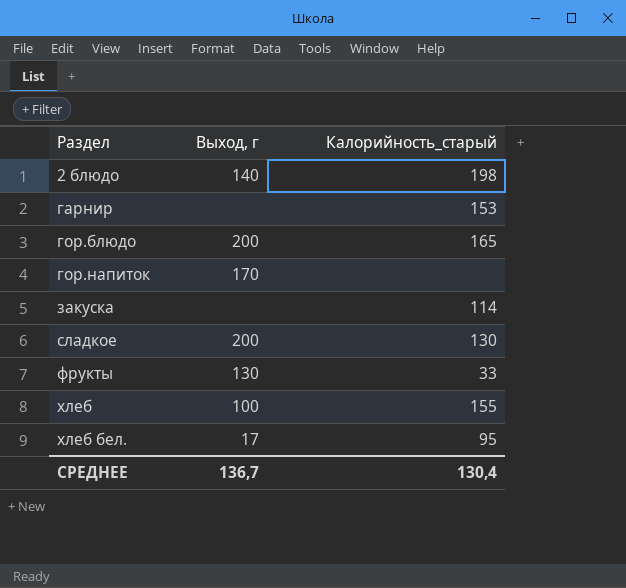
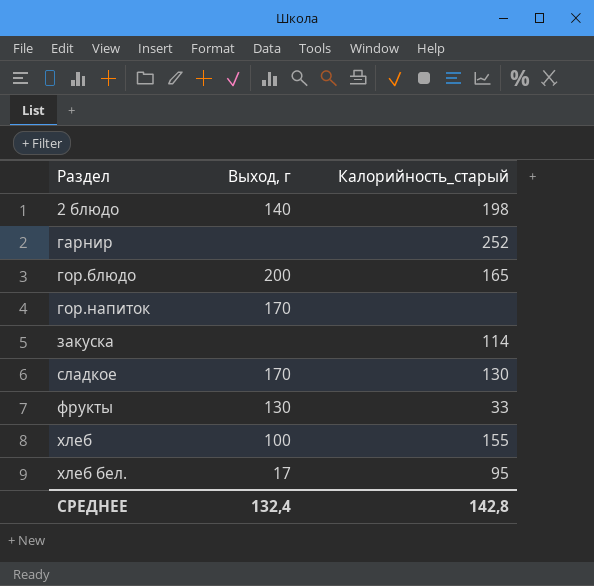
гарнир | Калорийность_старый: 153 -> 252
сладкое | Выход, г: 200 -> 170
СРЕДНЕЕ | Выход, г: 136,7 -> 132,4
СРЕДНЕЕ | Калорийность_старый: 130,4 -> 142,8

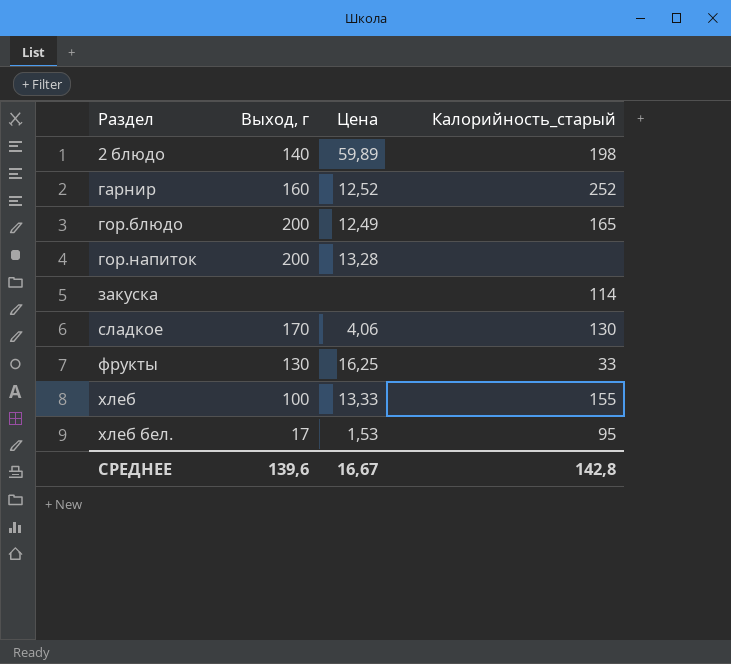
column Цена | position: none -> 3
гарнир | Выход, г: none -> 160
гор.напиток | Выход, г: 170 -> 200
СРЕДНЕЕ | Выход, г: 132,4 -> 139,6

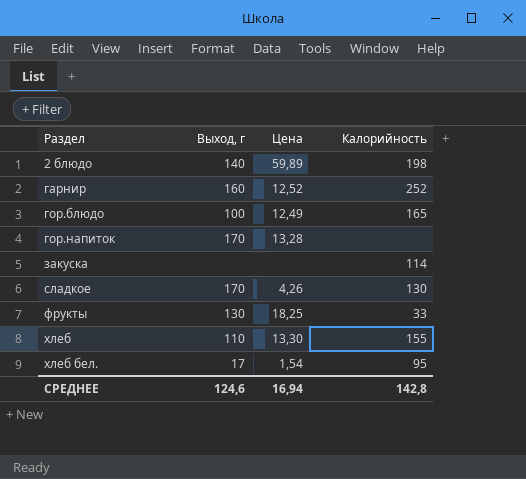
column name: Калорийность_старый -> Калорийность
гор.блюдо | Выход, г: 200 -> 100
гор.напиток | Выход, г: 200 -> 170
сладкое | Цена: 4,06 -> 4,26
фрукты | Цена: 16,25 -> 18,25
хлеб | Выход, г: 100 -> 110
хлеб | Цена: 13,33 -> 13,30
хлеб бел. | Цена: 1,53 -> 1,54
СРЕДНЕЕ | Выход, г: 139,6 -> 124,6
СРЕДНЕЕ | Цена: 16,67 -> 16,94

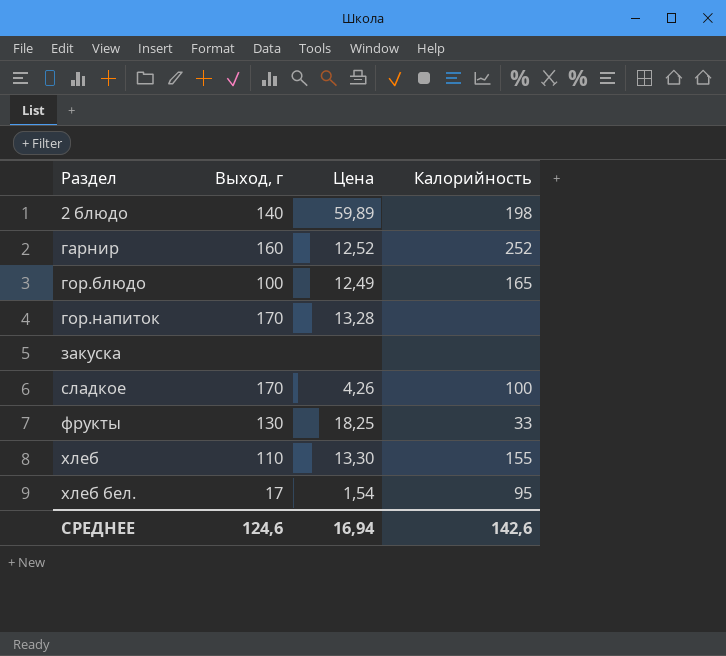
закуска | Калорийность: 114 -> none
сладкое | Калорийность: 130 -> 100
СРЕДНЕЕ | Калорийность: 142,8 -> 142,6

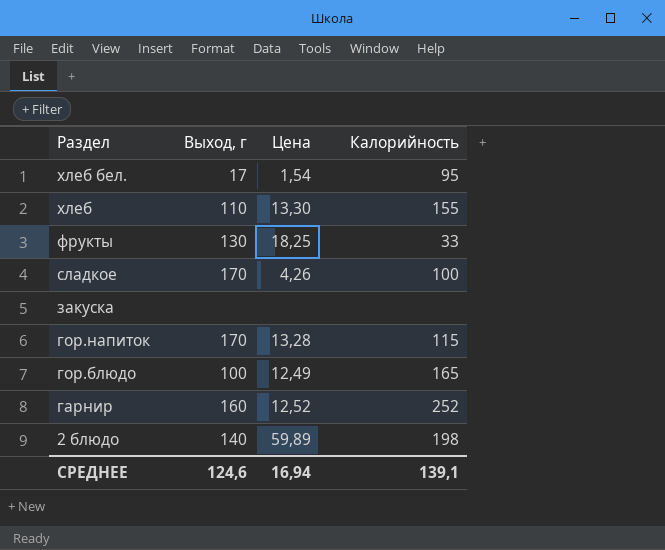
row order: Раздел ascending -> Раздел descending
гор.напиток | Калорийность: none -> 115
СРЕДНЕЕ | Калорийность: 142,6 -> 139,1

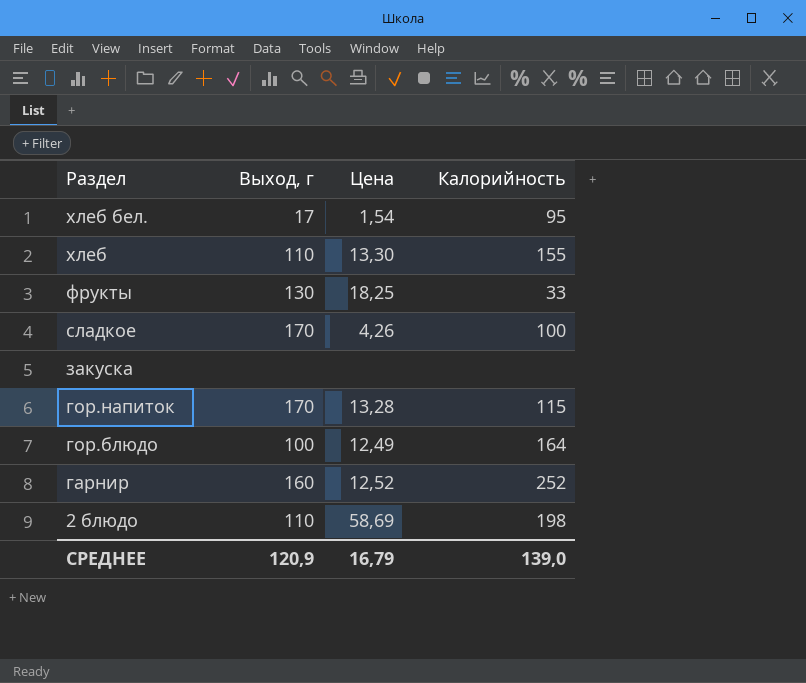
гор.блюдо | Калорийность: 165 -> 164
2 блюдо | Выход, г: 140 -> 110
2 блюдо | Цена: 59,89 -> 58,69
СРЕДНЕЕ | Выход, г: 124,6 -> 120,9
СРЕДНЕЕ | Цена: 16,94 -> 16,79
СРЕДНЕЕ | Калорийность: 139,1 -> 139,0

